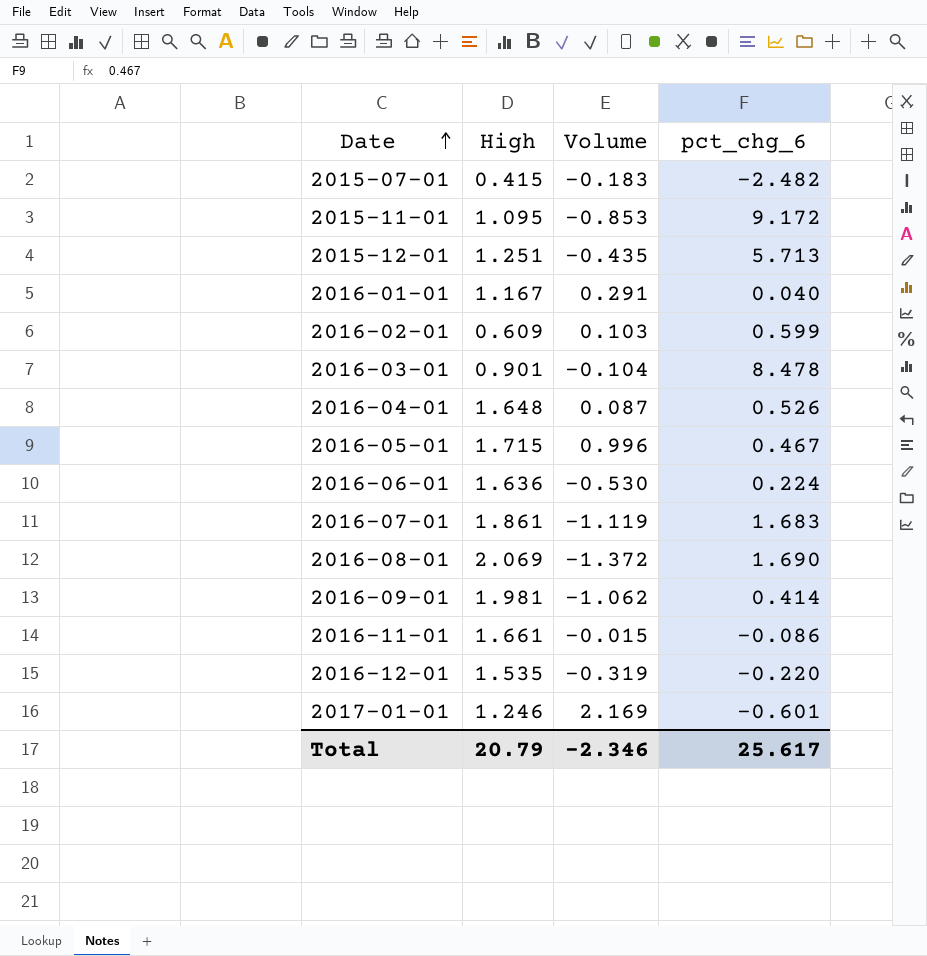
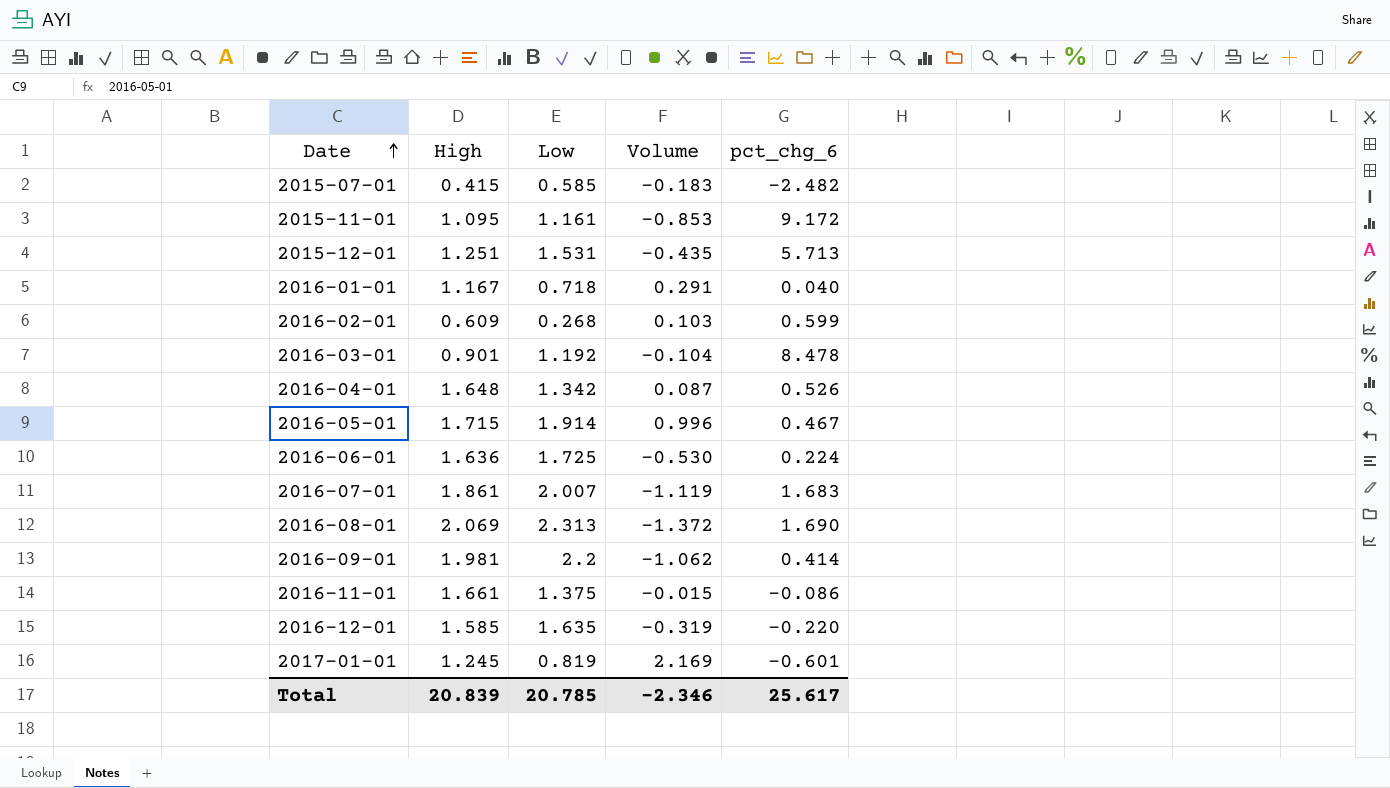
column Low | position: none -> 3
2016-12-01 | High: 1.535 -> 1.585
2017-01-01 | High: 1.246 -> 1.245
Total | High: 20.79 -> 20.839

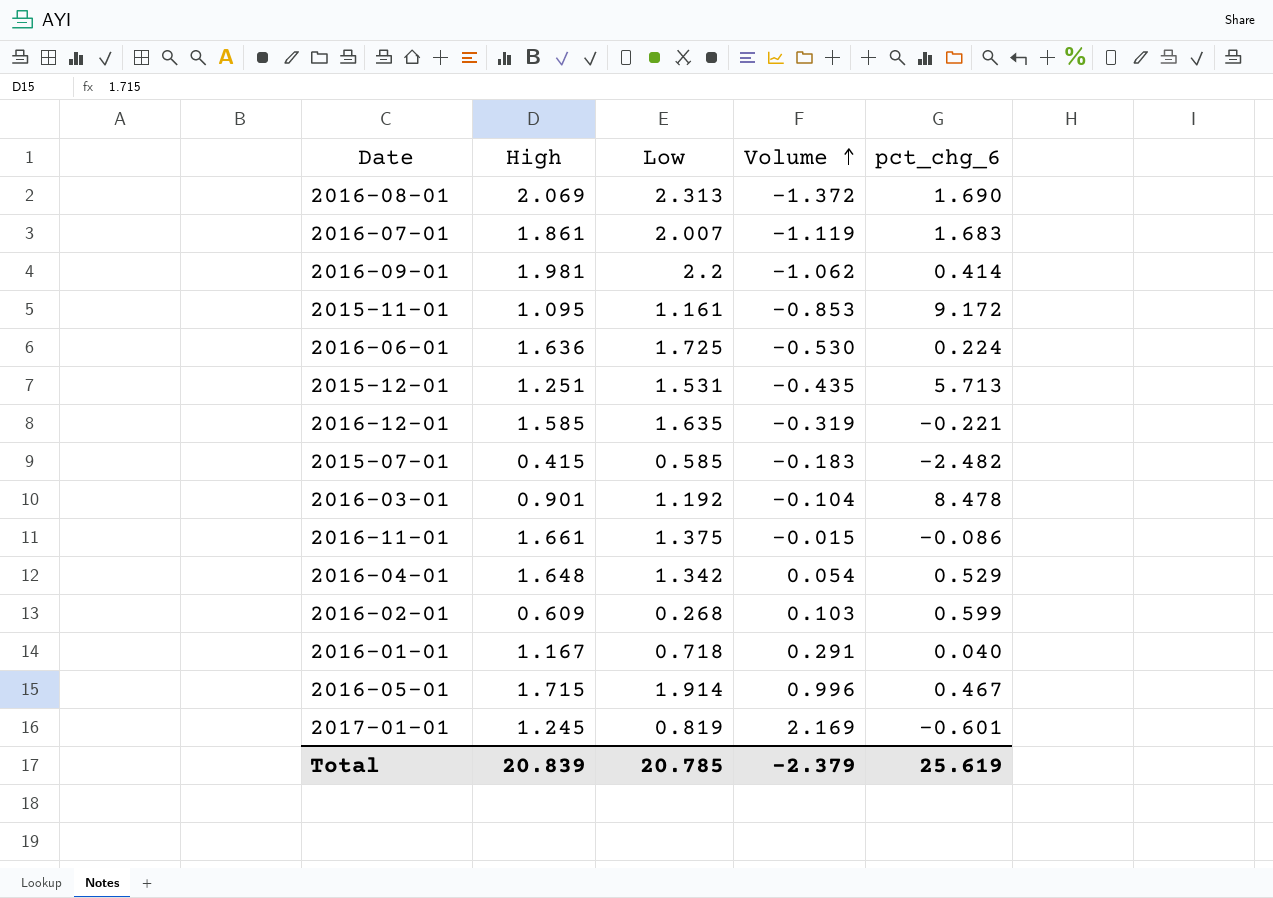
row order: Date ascending -> Volume ascending
2016-12-01 | pct_chg_6: -0.220 -> -0.221
2016-04-01 | Volume: 0.087 -> 0.054
2016-04-01 | pct_chg_6: 0.526 -> 0.529
Total | Volume: -2.346 -> -2.379
Total | pct_chg_6: 25.617 -> 25.619

